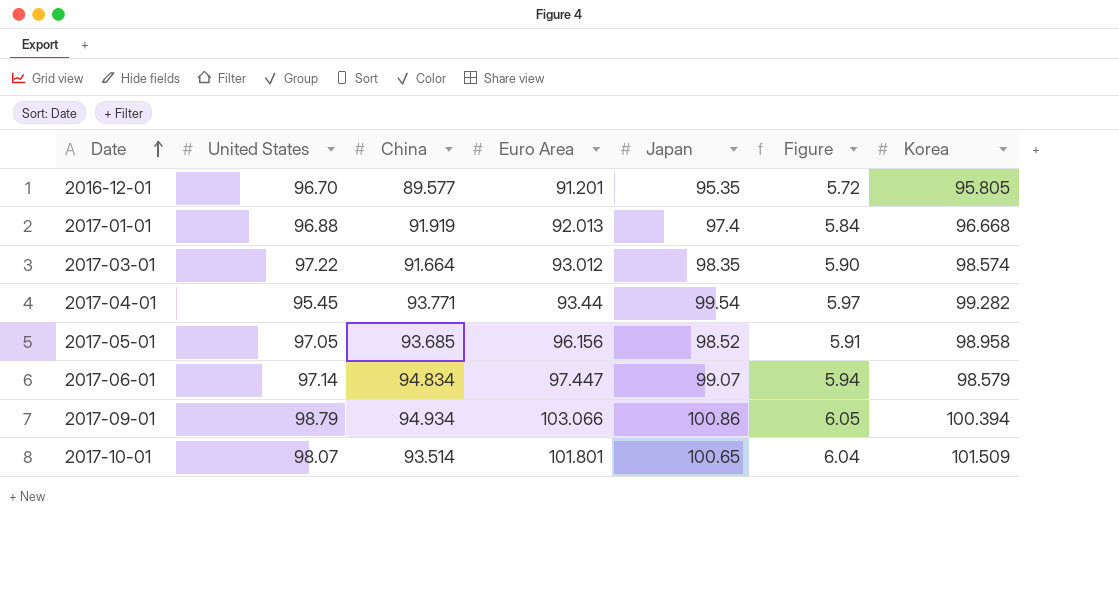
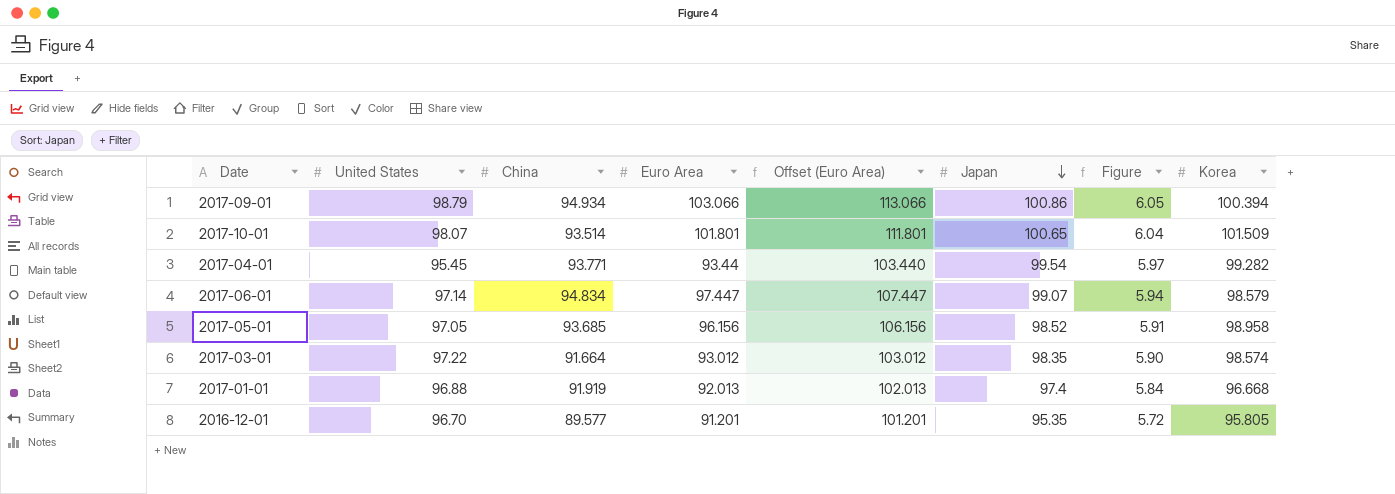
row order: Date ascending -> Japan descending
column Offset (Euro Area) | formula: none -> [Euro Area] + 10

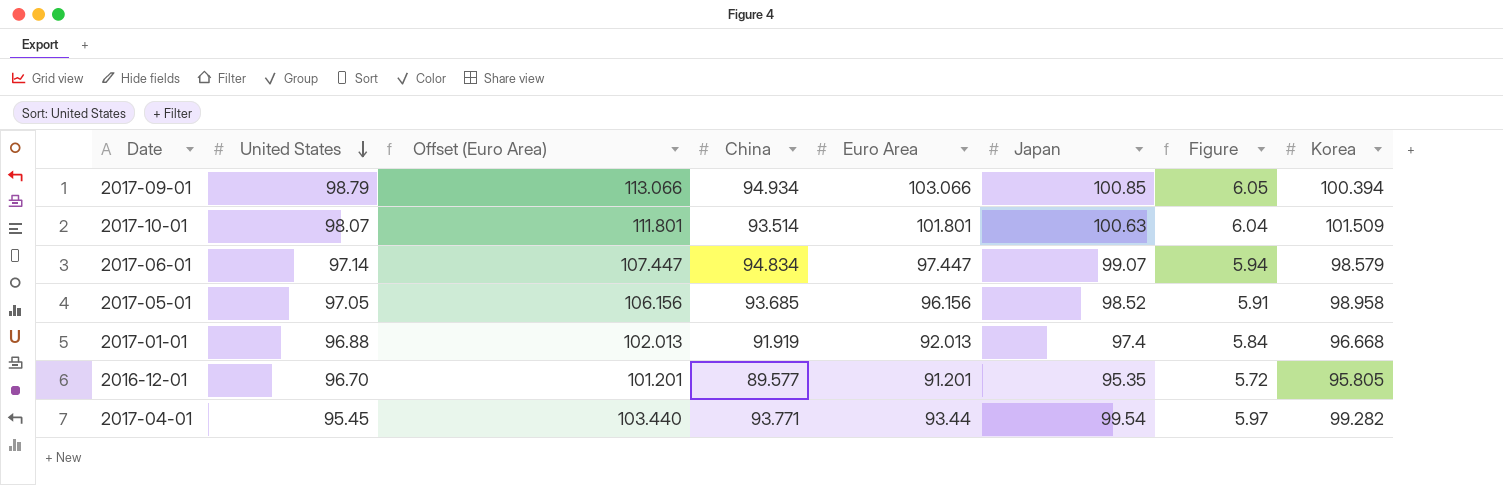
row order: Japan descending -> United States descending
column Offset (Euro Area) | position: 5 -> 3
row 2017-03-01: 97.22 | 91.664 | 93.012 | 103.012 | 98.35 | 5.90 | 98.574 -> none
2017-09-01 | Japan: 100.86 -> 100.85
2017-10-01 | Japan: 100.65 -> 100.63

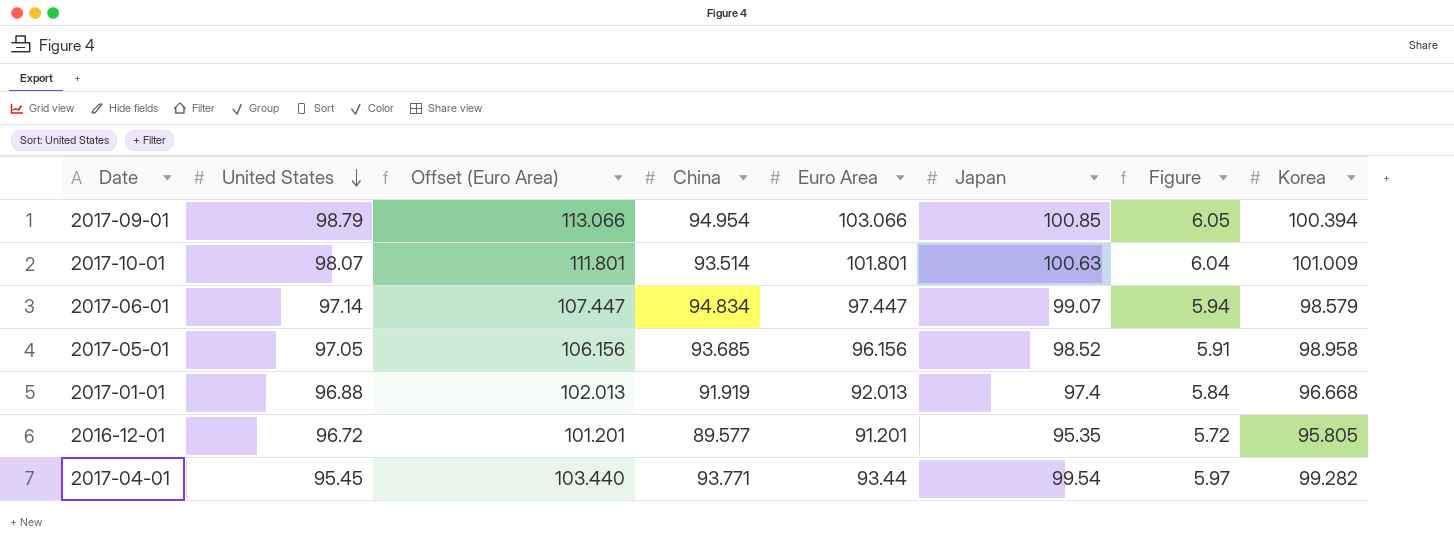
2017-09-01 | China: 94.934 -> 94.954
2017-10-01 | Korea: 101.509 -> 101.009
2016-12-01 | United States: 96.70 -> 96.72

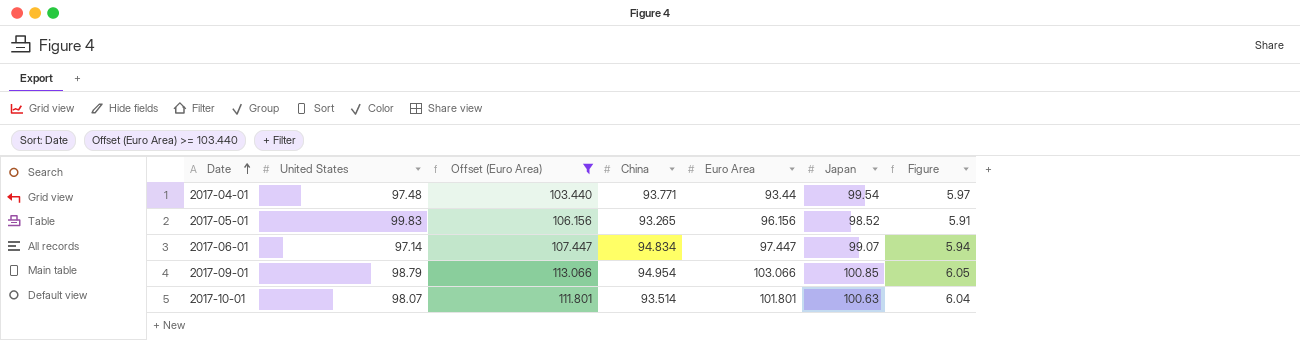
filter: none -> Offset (Euro Area) >= 103.440
row order: United States descending -> Date ascending
column Korea | position: 8 -> none
2017-04-01 | United States: 95.45 -> 97.48
2017-05-01 | United States: 97.05 -> 99.83
2017-05-01 | China: 93.685 -> 93.265

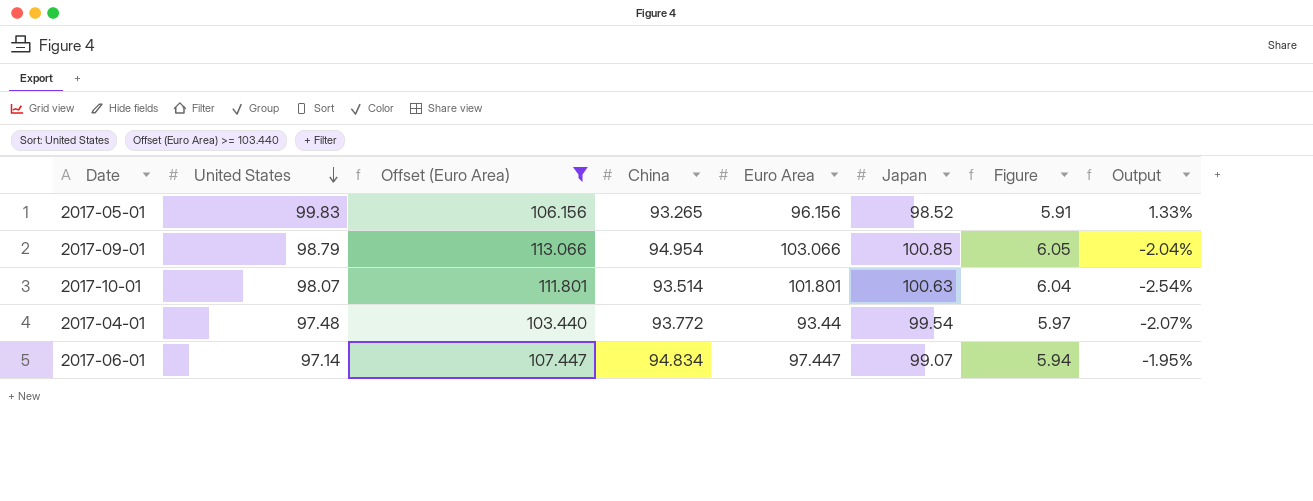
row order: Date ascending -> United States descending
column Output | formula: none -> ([United States] - [Japan]) / [Japan]
2017-04-01 | China: 93.771 -> 93.772

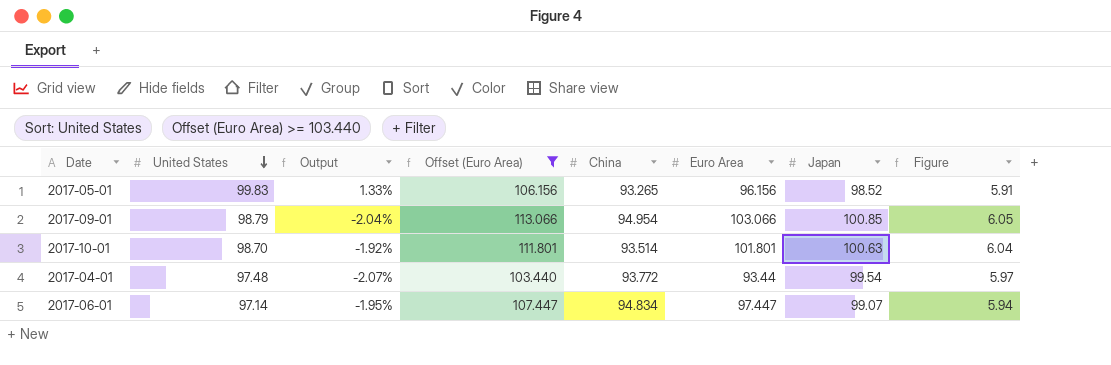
column Output | position: 8 -> 3
2017-10-01 | United States: 98.07 -> 98.70
2017-10-01 | Output: -2.54% -> -1.92%

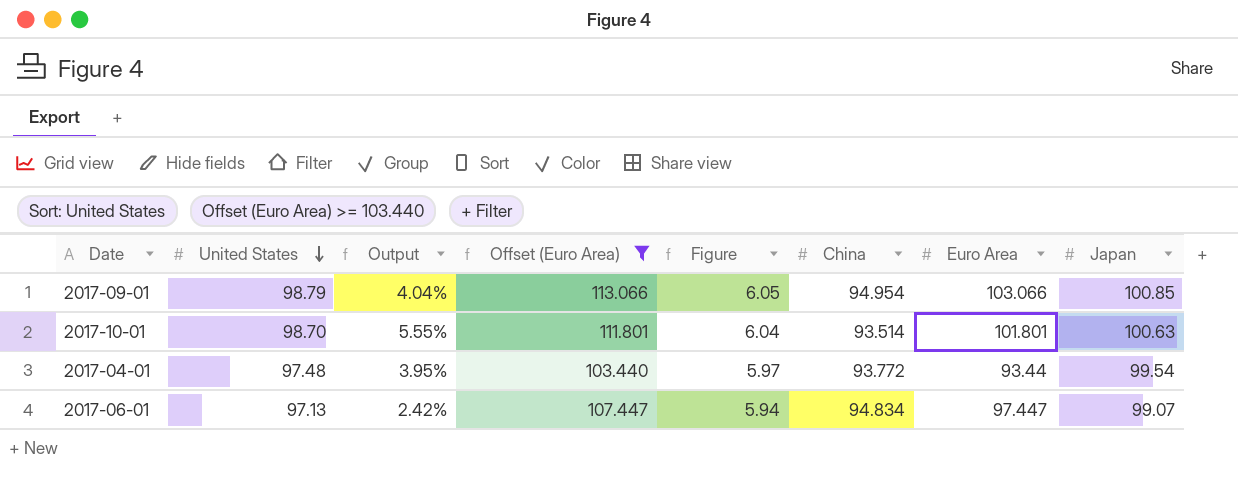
column Output | formula: ([United States] - [Japan]) / [Japan] -> ([United States] - [China]) / [China]
column Figure | position: 8 -> 5
row 2017-05-01: 99.83 | 1.33% | 106.156 | 93.265 | 96.156 | 98.52 | 5.91 -> none
2017-06-01 | United States: 97.14 -> 97.13

